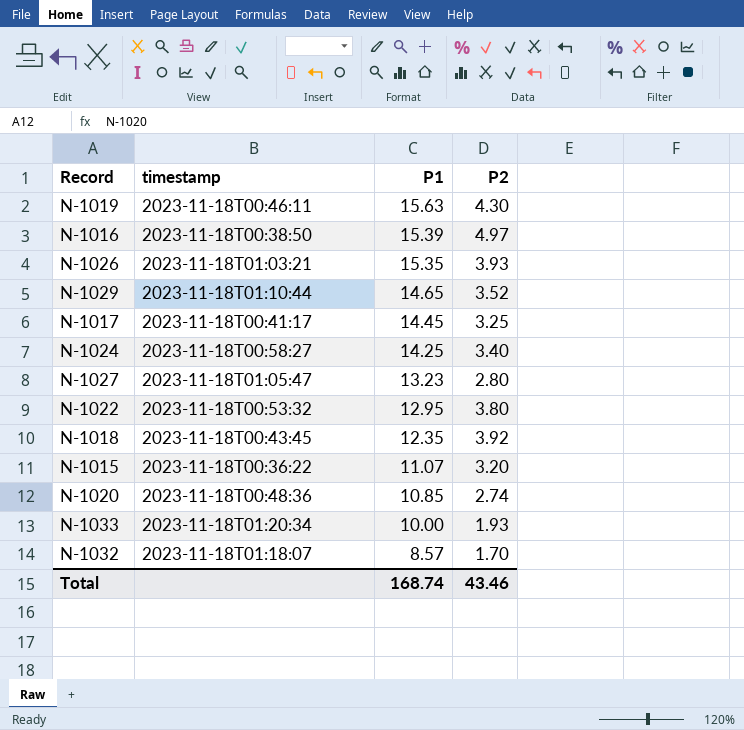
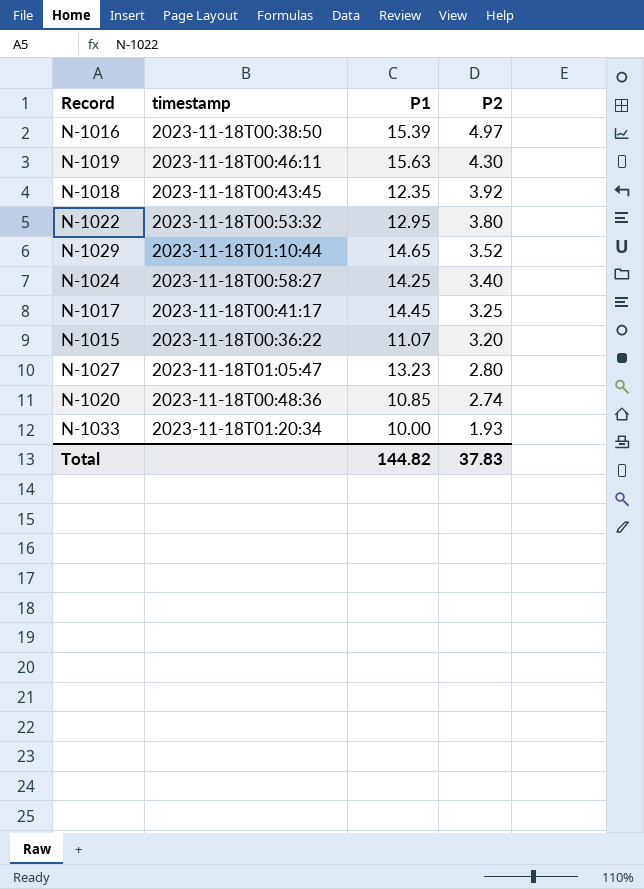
row order: P1 descending -> P2 descending
row N-1026: 2023-11-18T01:03:21 | 15.35 | 3.93 -> none
row N-1032: 2023-11-18T01:18:07 | 8.57 | 1.70 -> none
Total | P1: 168.74 -> 144.82
Total | P2: 43.46 -> 37.83

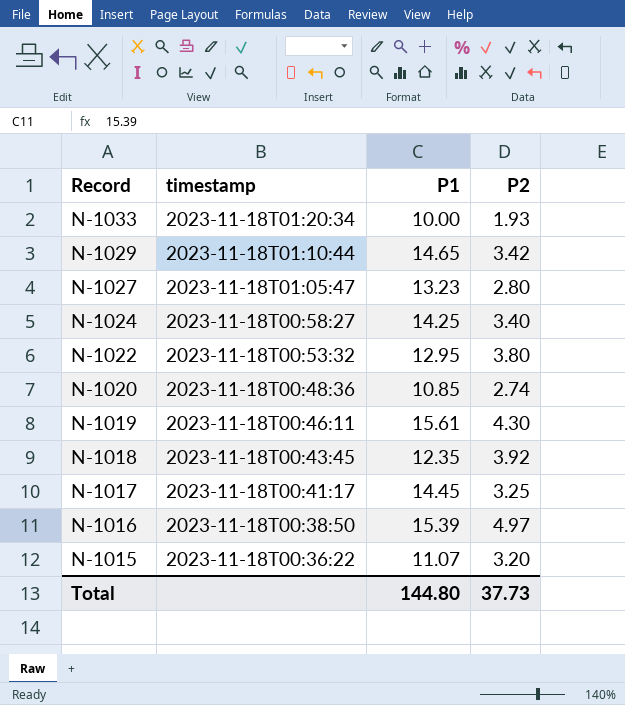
row order: P2 descending -> Record descending
N-1029 | P2: 3.52 -> 3.42
N-1019 | P1: 15.63 -> 15.61
Total | P1: 144.82 -> 144.80
Total | P2: 37.83 -> 37.73

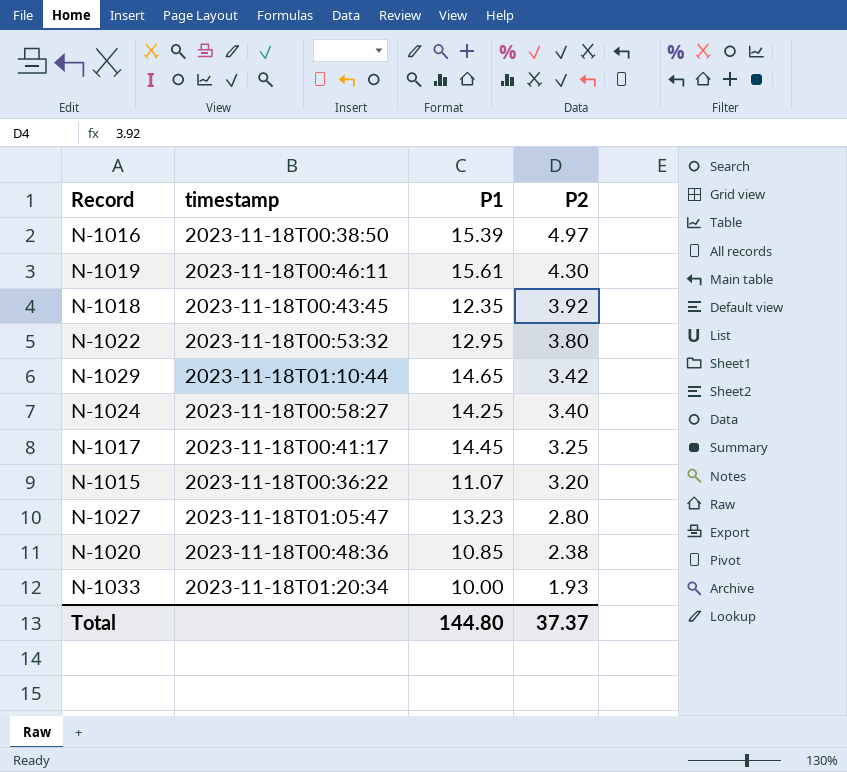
row order: Record descending -> P2 descending
N-1020 | P2: 2.74 -> 2.38
Total | P2: 37.73 -> 37.37

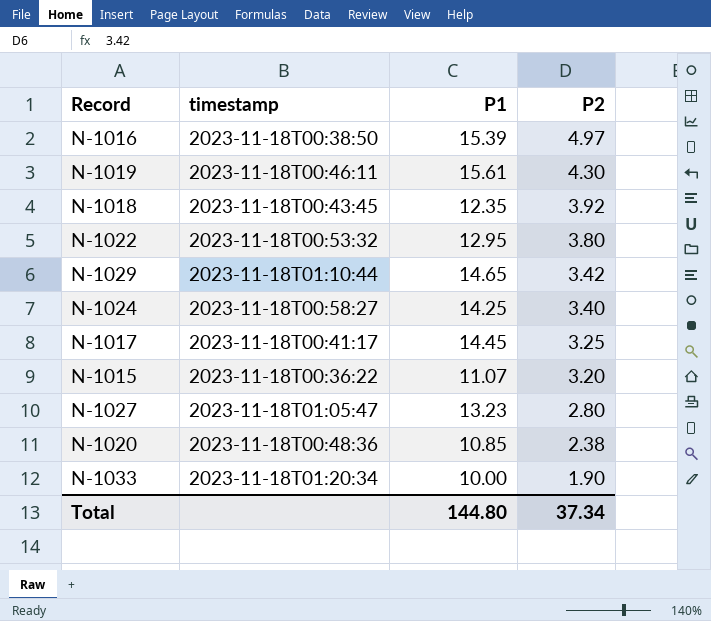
N-1033 | P2: 1.93 -> 1.90
Total | P2: 37.37 -> 37.34

